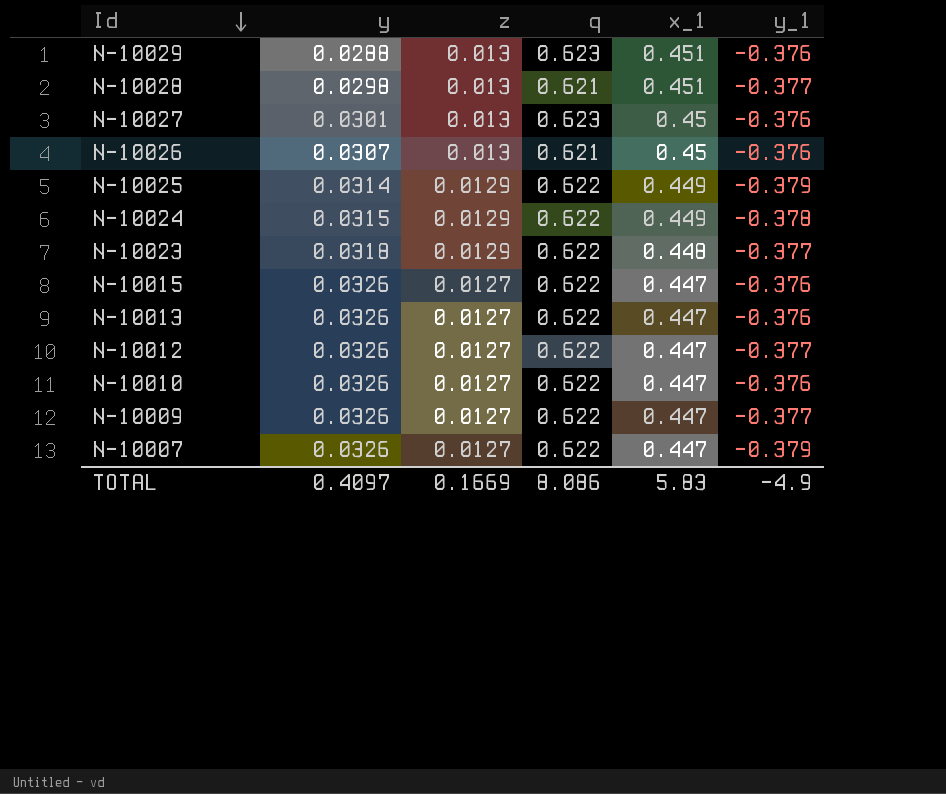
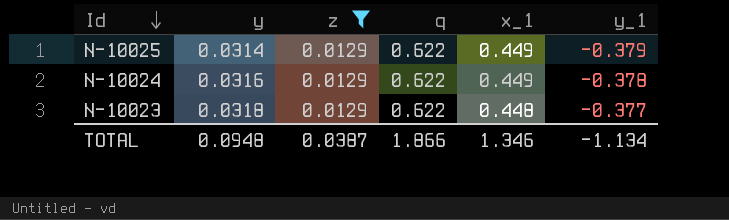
filter: none -> z = 0.0129
N-10024 | y: 0.0315 -> 0.0316
TOTAL | y: 0.4097 -> 0.0948
TOTAL | z: 0.1669 -> 0.0387
TOTAL | q: 8.086 -> 1.866
TOTAL | x_1: 5.83 -> 1.346
TOTAL | y_1: -4.9 -> -1.134

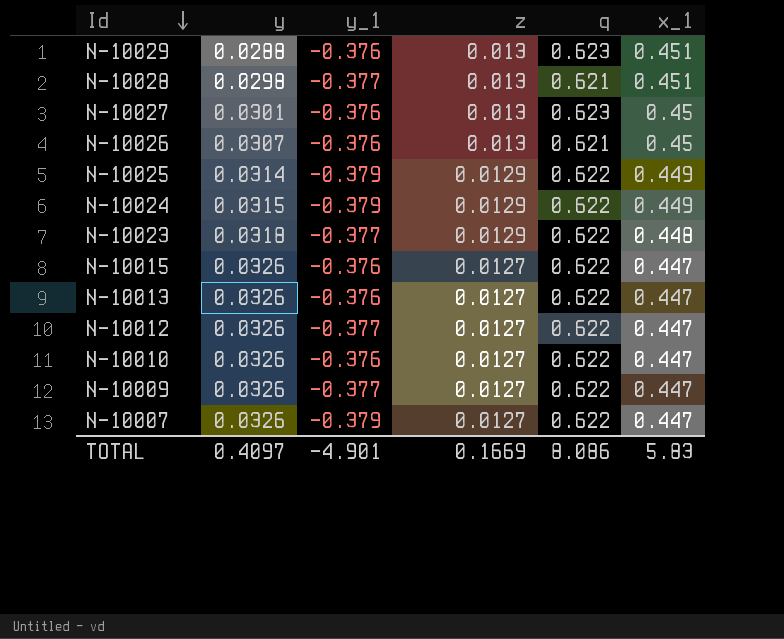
filter: z = 0.0129 -> none
column y_1 | position: 6 -> 3
N-10024 | y: 0.0316 -> 0.0315
N-10024 | y_1: -0.378 -> -0.379
TOTAL | y: 0.0948 -> 0.4097
TOTAL | y_1: -1.134 -> -4.901
TOTAL | z: 0.0387 -> 0.1669
TOTAL | q: 1.866 -> 8.086
TOTAL | x_1: 1.346 -> 5.83

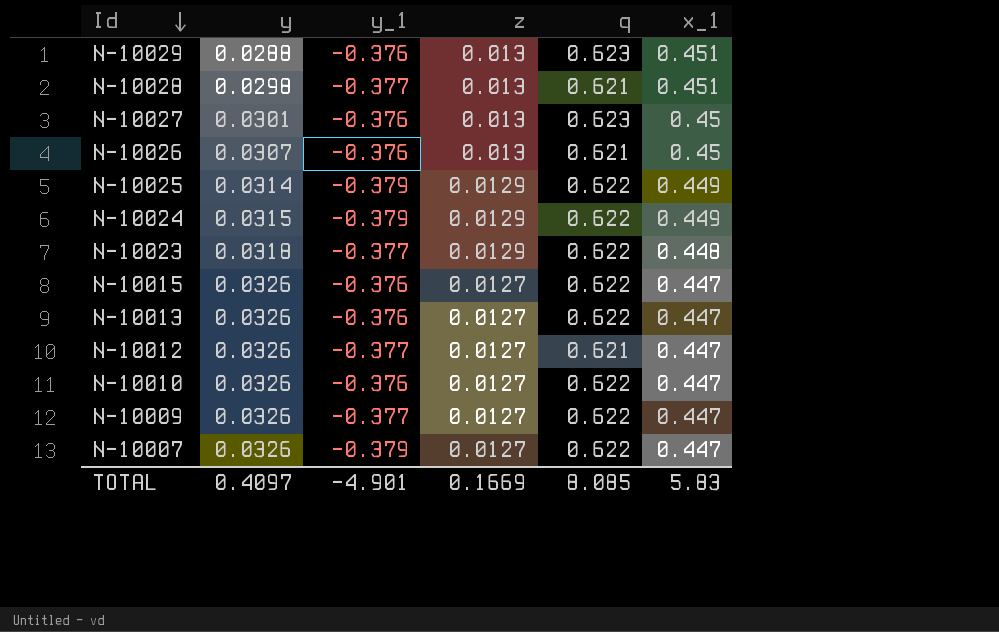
N-10012 | q: 0.622 -> 0.621
TOTAL | q: 8.086 -> 8.085

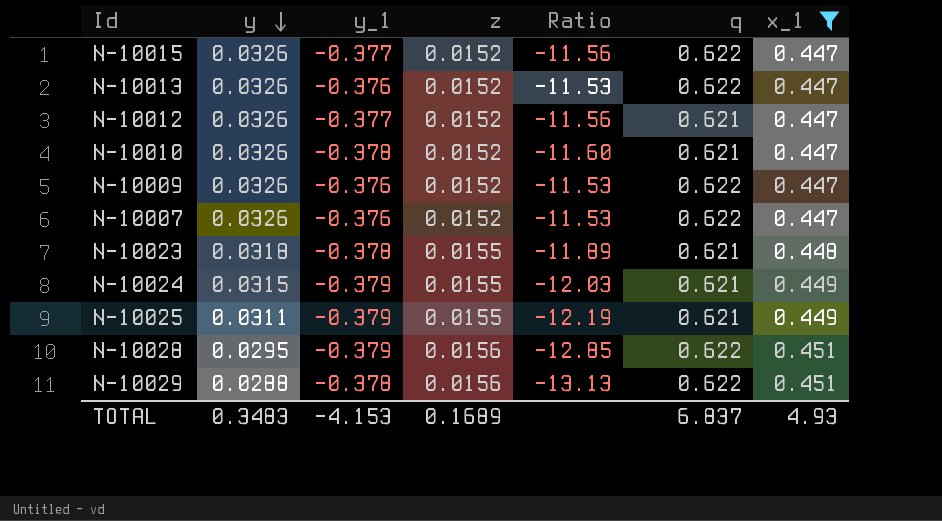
filter: none -> x_1 != 0.45
row order: Id descending -> y descending
column Ratio | formula: none -> [y_1] / [y]
N-10015 | y_1: -0.376 -> -0.377
N-10015 | z: 0.0127 -> 0.0152
N-10013 | z: 0.0127 -> 0.0152
N-10012 | z: 0.0127 -> 0.0152
N-10010 | y_1: -0.376 -> -0.378
N-10010 | z: 0.0127 -> 0.0152
N-10010 | q: 0.622 -> 0.621
N-10009 | y_1: -0.377 -> -0.376
N-10009 | z: 0.0127 -> 0.0152
N-10007 | y_1: -0.379 -> -0.376
N-10007 | z: 0.0127 -> 0.0152
N-10023 | y_1: -0.377 -> -0.378
N-10023 | z: 0.0129 -> 0.0155
N-10023 | q: 0.622 -> 0.621
N-10024 | z: 0.0129 -> 0.0155
N-10024 | q: 0.622 -> 0.621
N-10025 | y: 0.0314 -> 0.0311
N-10025 | z: 0.0129 -> 0.0155
N-10025 | q: 0.622 -> 0.621
N-10028 | y: 0.0298 -> 0.0295
N-10028 | y_1: -0.377 -> -0.379
N-10028 | z: 0.013 -> 0.0156
N-10028 | q: 0.621 -> 0.622
N-10029 | y_1: -0.376 -> -0.378
N-10029 | z: 0.013 -> 0.0156
N-10029 | q: 0.623 -> 0.622
TOTAL | y: 0.4097 -> 0.3483
TOTAL | y_1: -4.901 -> -4.153
TOTAL | z: 0.1669 -> 0.1689
TOTAL | q: 8.085 -> 6.837
TOTAL | x_1: 5.83 -> 4.93

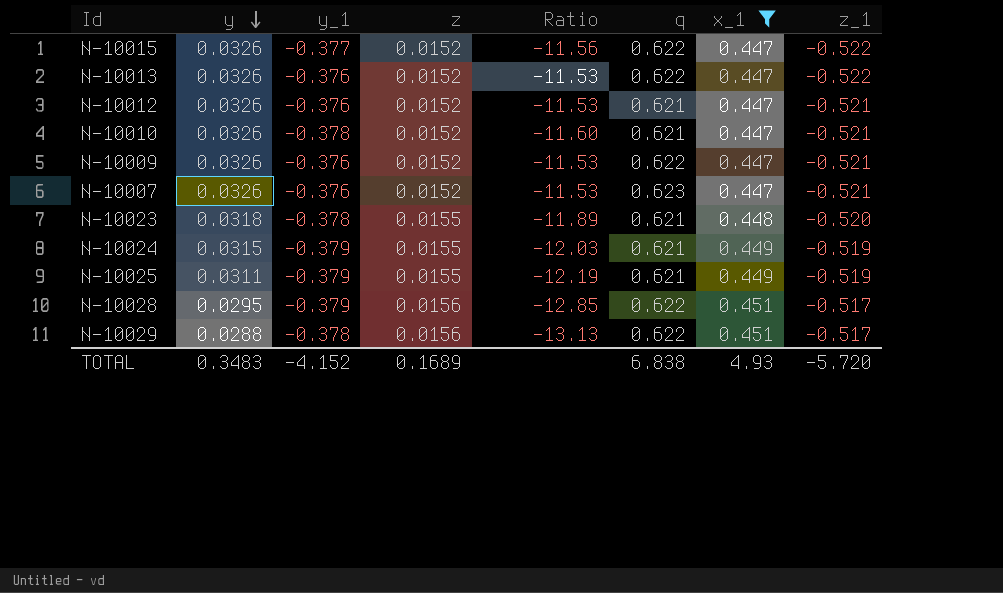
column z_1 | position: none -> 8
N-10012 | y_1: -0.377 -> -0.376
N-10012 | Ratio: -11.56 -> -11.53
N-10007 | q: 0.622 -> 0.623
TOTAL | y_1: -4.153 -> -4.152
TOTAL | q: 6.837 -> 6.838

